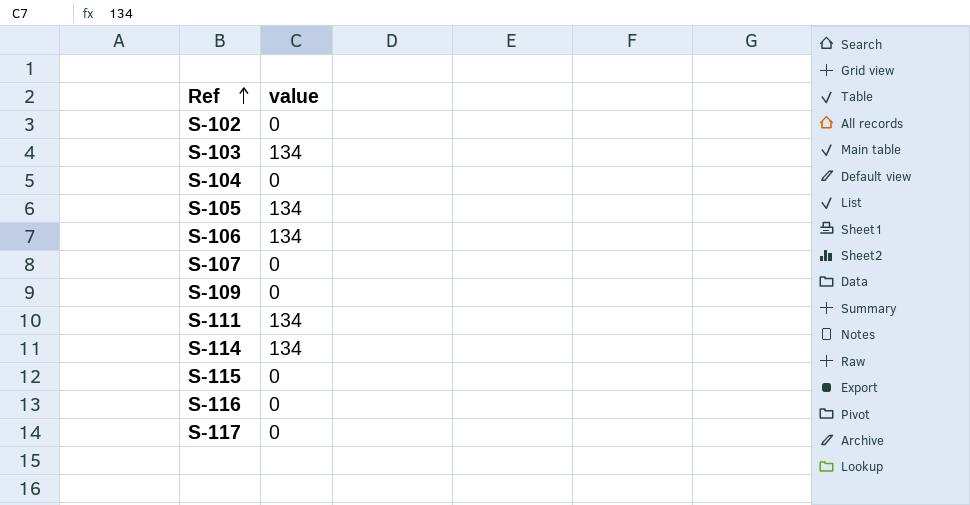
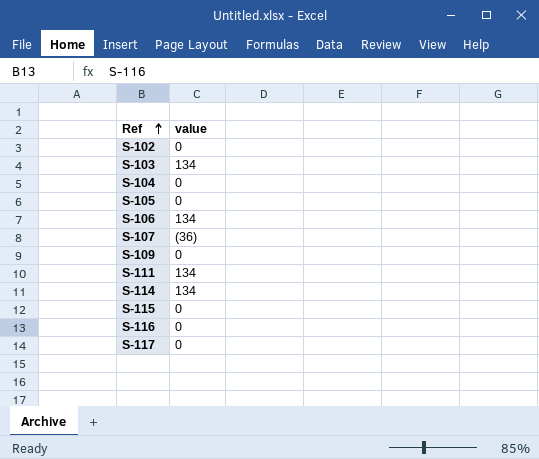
S-105 | value: 134 -> 0
S-107 | value: 0 -> (36)

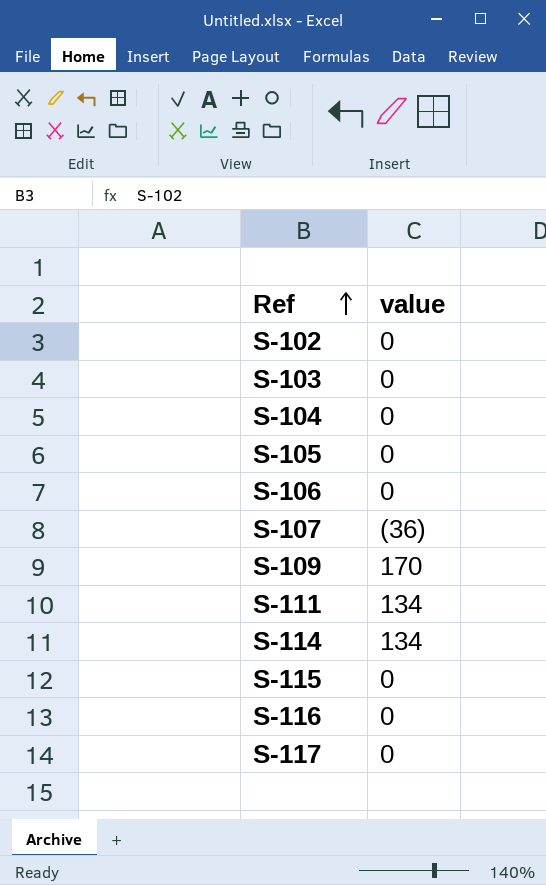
S-103 | value: 134 -> 0
S-106 | value: 134 -> 0
S-109 | value: 0 -> 170

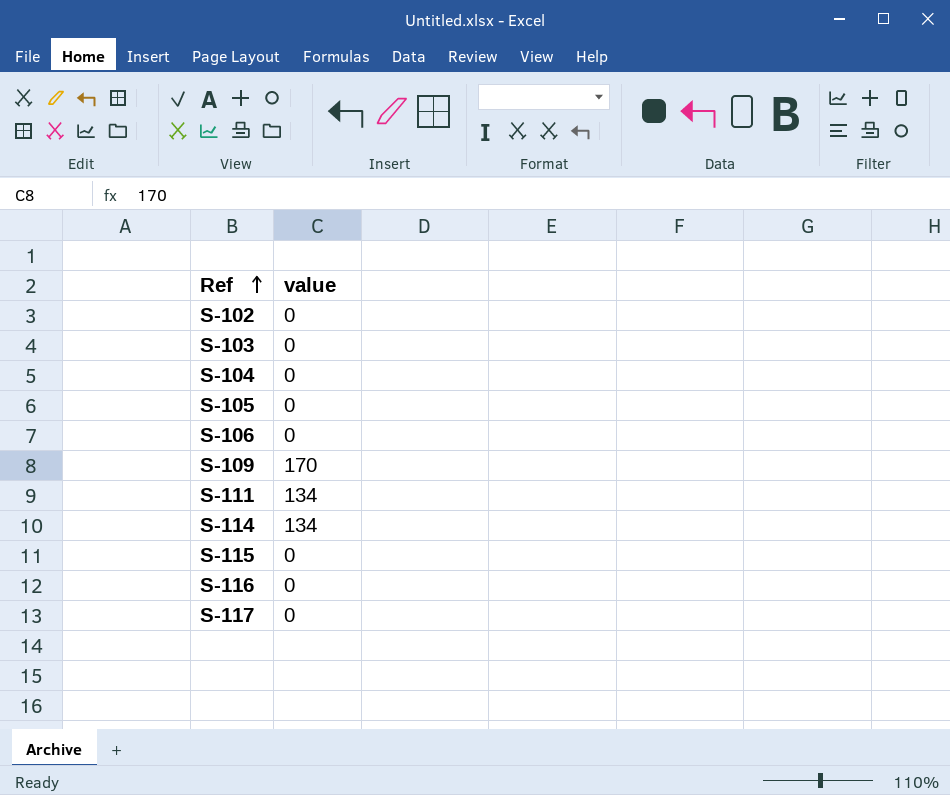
row S-107: (36) -> none

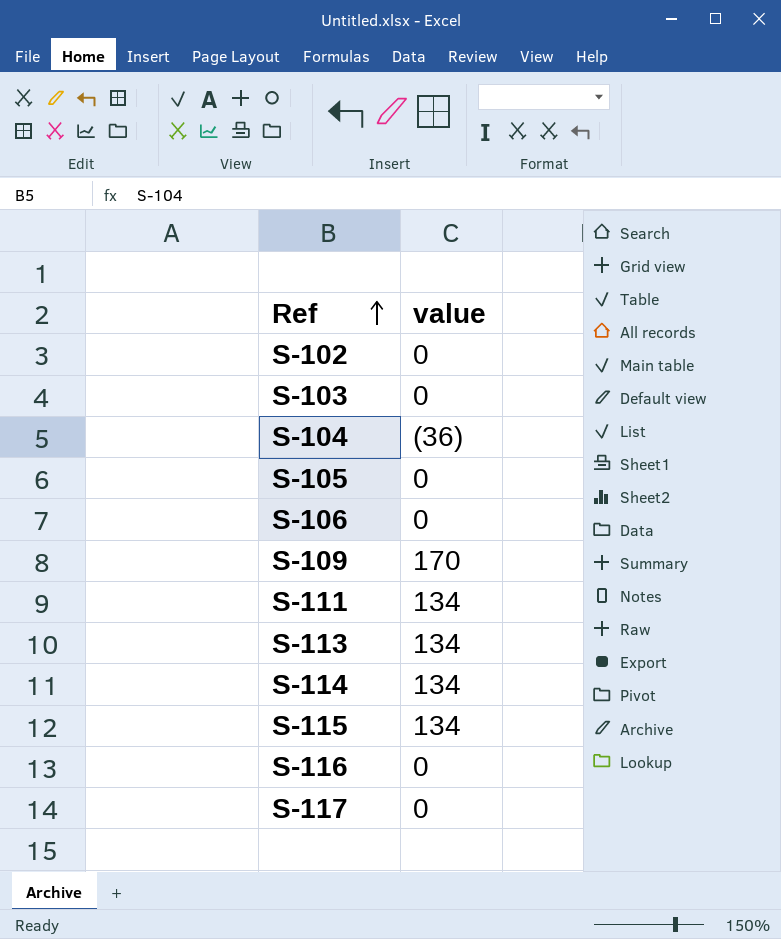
S-104 | value: 0 -> (36)
row S-113: none -> 134
S-115 | value: 0 -> 134

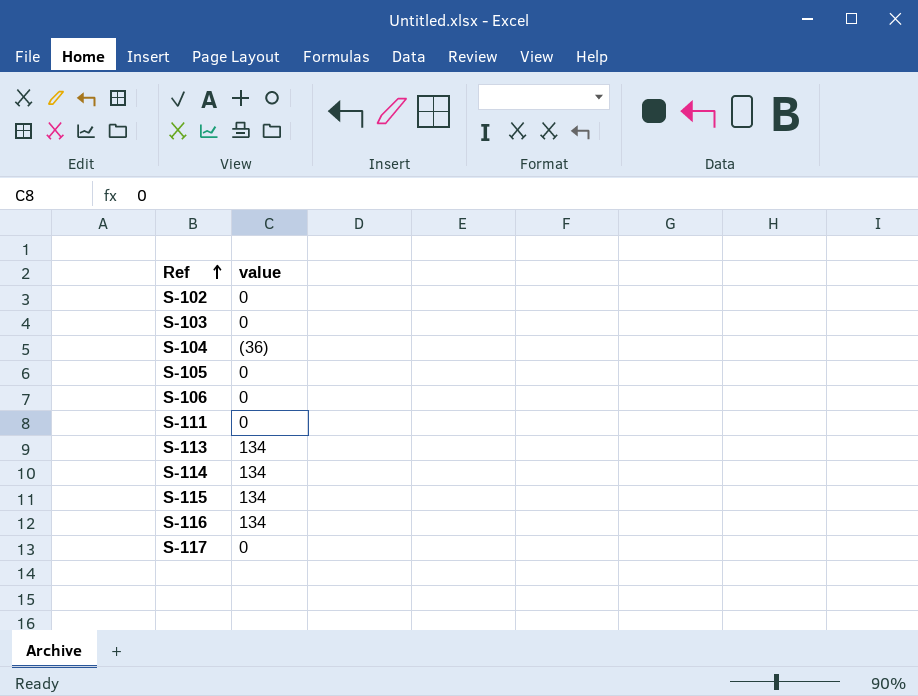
row S-109: 170 -> none
S-111 | value: 134 -> 0
S-116 | value: 0 -> 134

